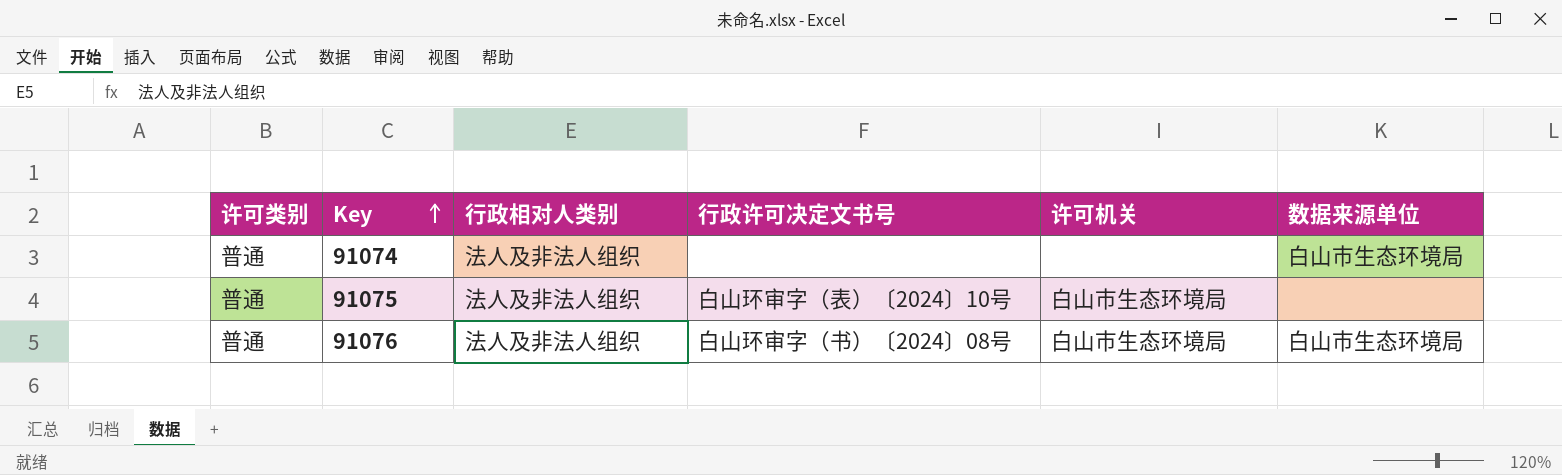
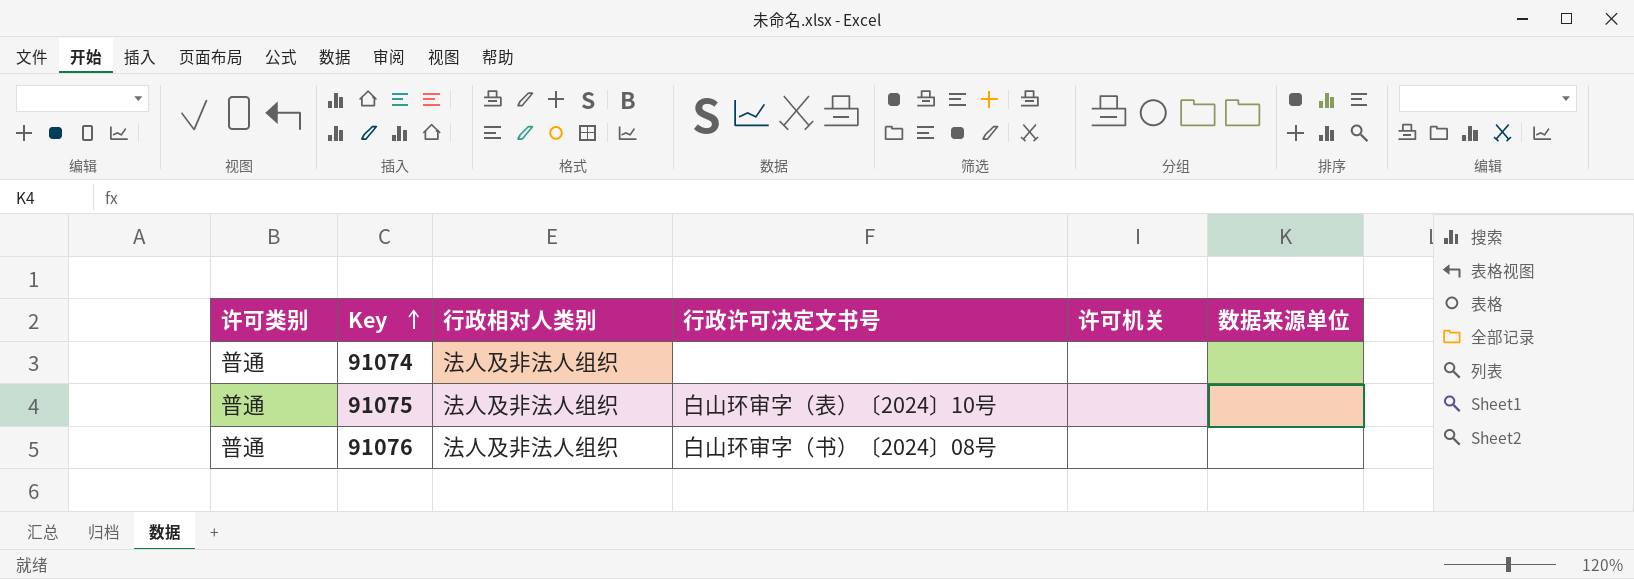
91074 | 数据来源单位: 白山市生态环境局 -> none
91075 | 许可机关: 白山市生态环境局 -> none
91076 | 许可机关: 白山市生态环境局 -> none
91076 | 数据来源单位: 白山市生态环境局 -> none

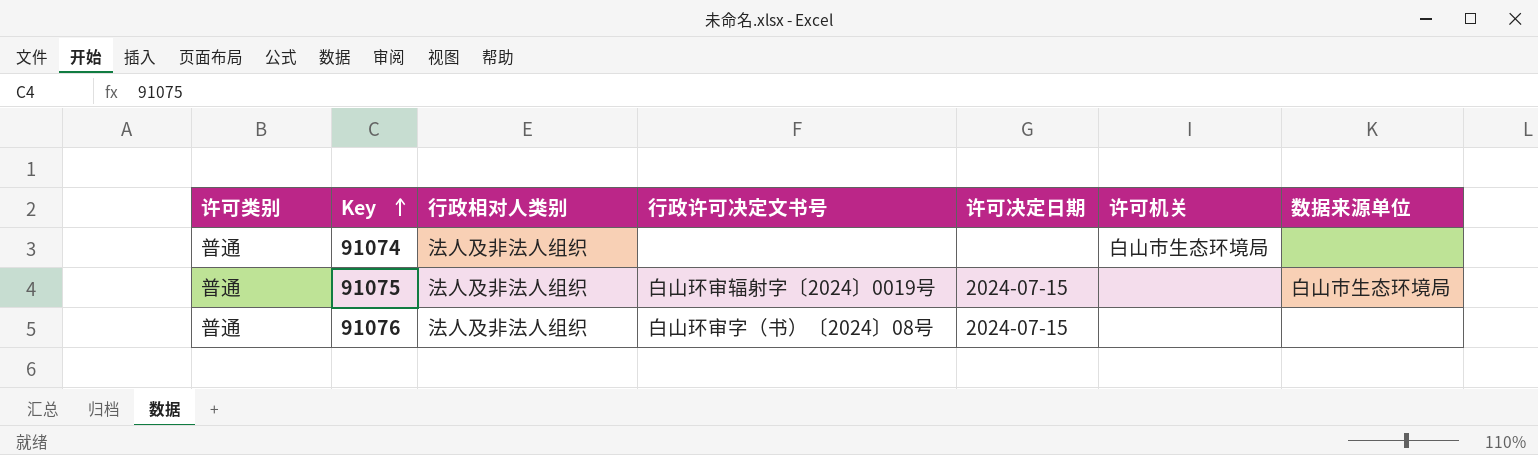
column 许可决定日期 | position: none -> 5
91074 | 许可机关: none -> 白山市生态环境局
91075 | 行政许可决定文书号: 白山环审字（表）〔2024〕10号 -> 白山环审辐射字〔2024〕0019号
91075 | 数据来源单位: none -> 白山市生态环境局

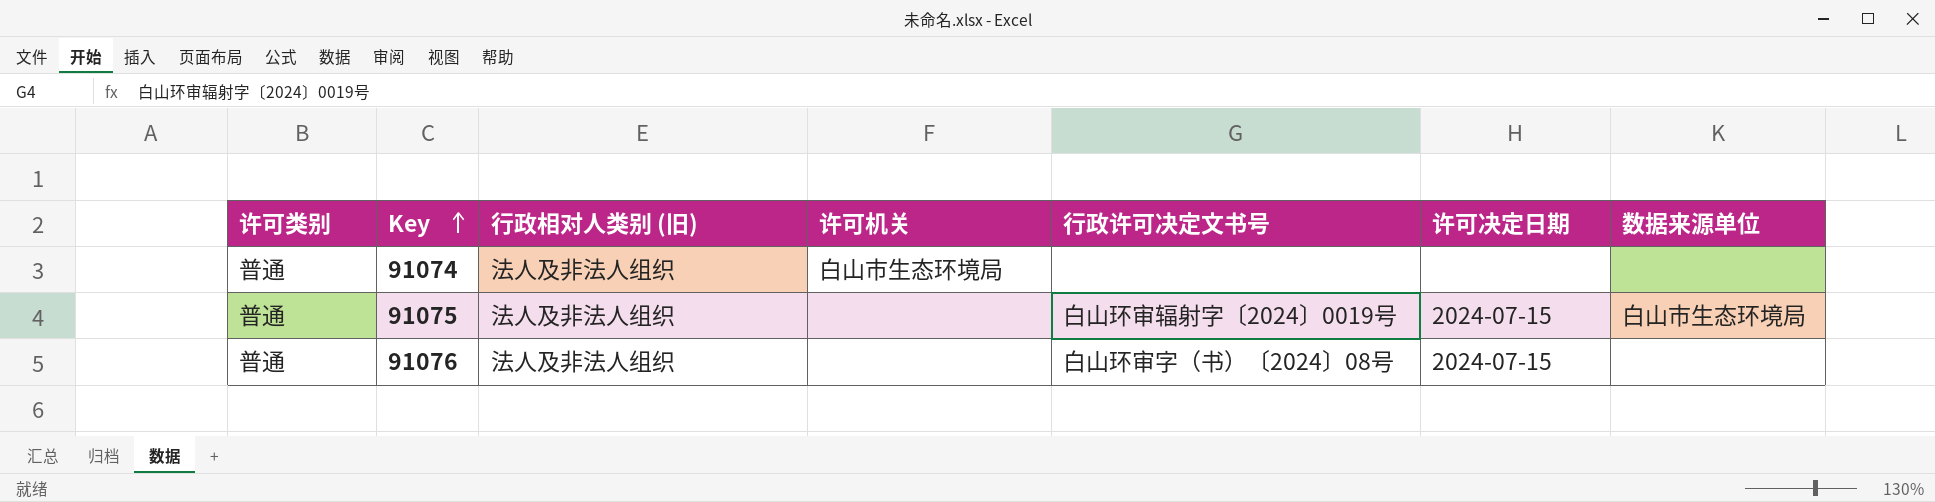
column name: 行政相对人类别 -> 行政相对人类别 (旧)
column 许可机关 | position: 6 -> 4

